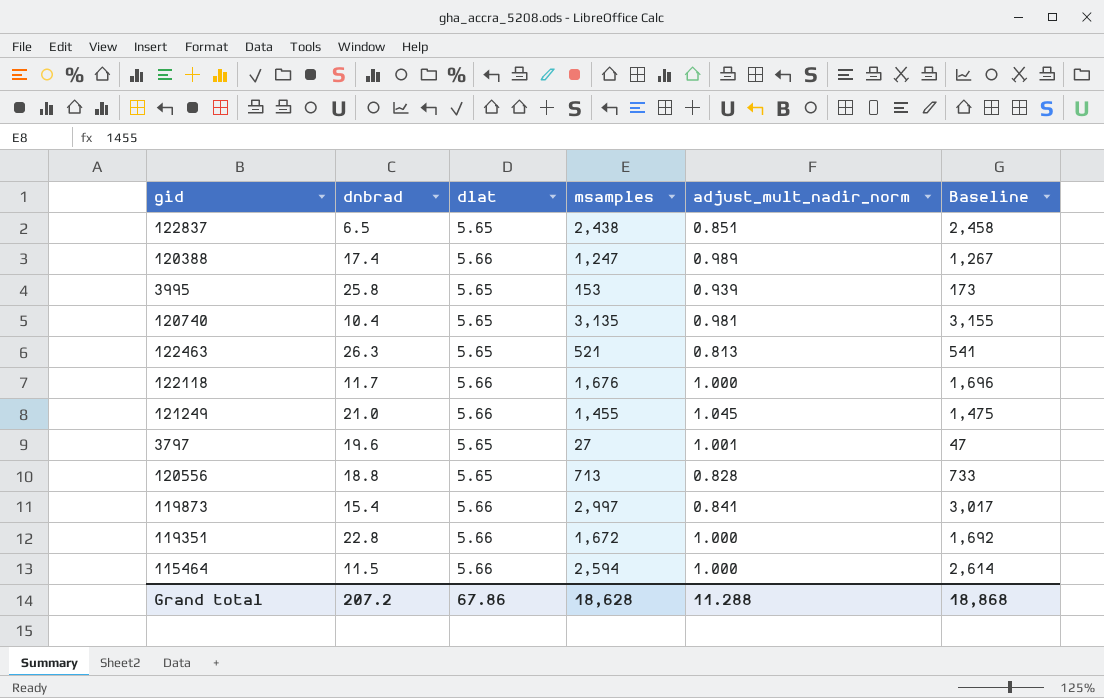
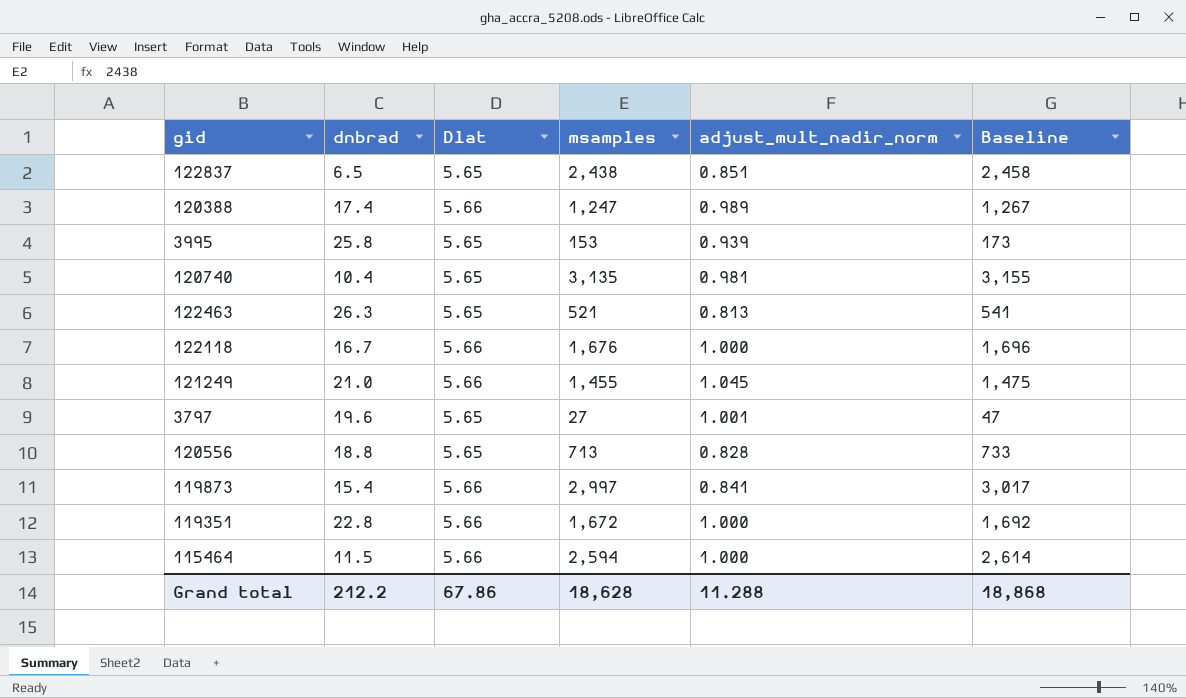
column name: dlat -> Dlat
122118 | dnbrad: 11.7 -> 16.7
Grand total | dnbrad: 207.2 -> 212.2

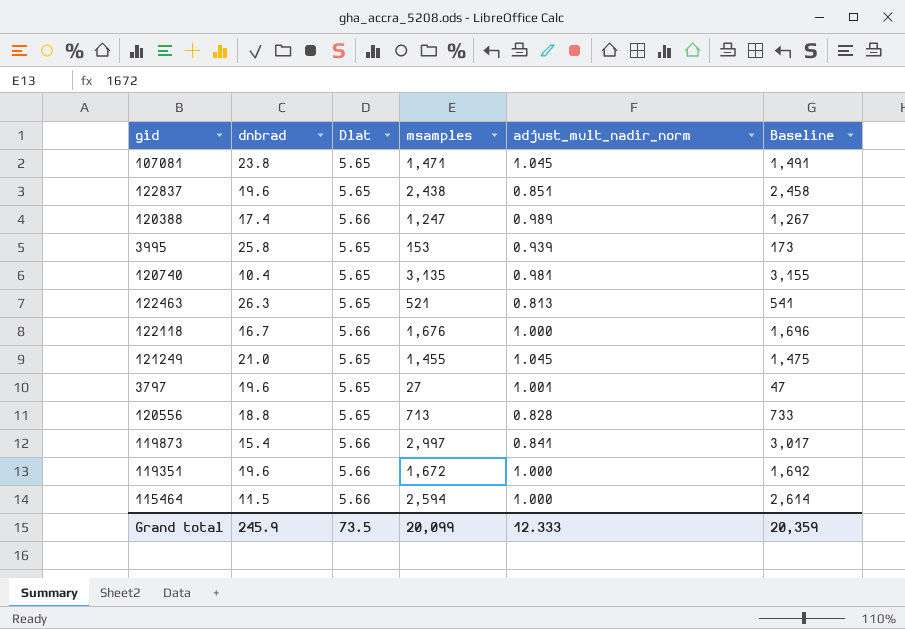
row 107081: none -> 23.8 | 5.65 | 1,471 | 1.045 | 1,491
122837 | dnbrad: 6.5 -> 19.6
121249 | Dlat: 5.66 -> 5.65
119351 | dnbrad: 22.8 -> 19.6
Grand total | dnbrad: 212.2 -> 245.9
Grand total | Dlat: 67.86 -> 73.5
Grand total | msamples: 18,628 -> 20,099
Grand total | adjust_mult_nadir_norm: 11.288 -> 12.333
Grand total | Baseline: 18,868 -> 20,359

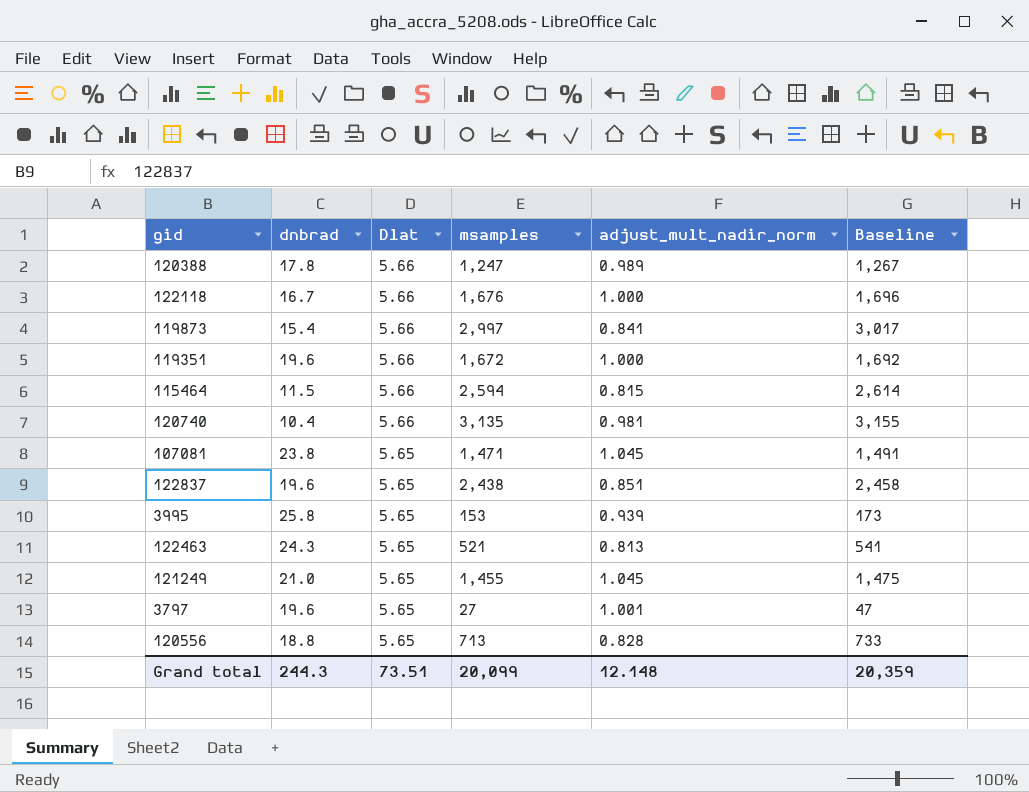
row order: none -> Dlat descending
120388 | dnbrad: 17.4 -> 17.8
115464 | adjust_mult_nadir_norm: 1.000 -> 0.815
120740 | Dlat: 5.65 -> 5.66
122463 | dnbrad: 26.3 -> 24.3
Grand total | dnbrad: 245.9 -> 244.3
Grand total | Dlat: 73.5 -> 73.51
Grand total | adjust_mult_nadir_norm: 12.333 -> 12.148

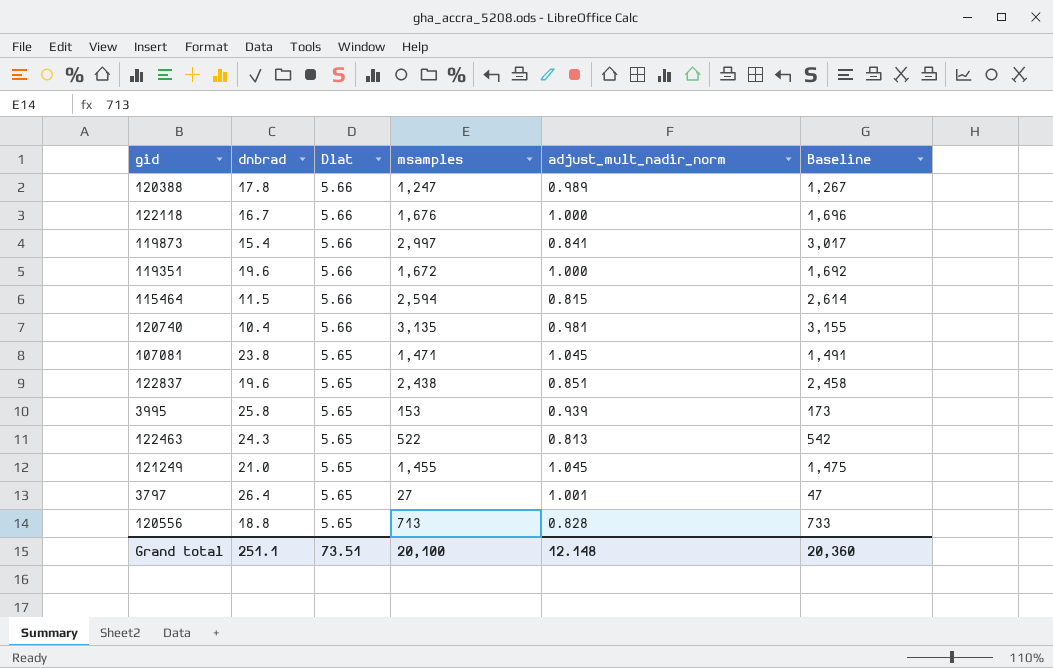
122463 | msamples: 521 -> 522
122463 | Baseline: 541 -> 542
3797 | dnbrad: 19.6 -> 26.4
Grand total | dnbrad: 244.3 -> 251.1
Grand total | msamples: 20,099 -> 20,100
Grand total | Baseline: 20,359 -> 20,360

